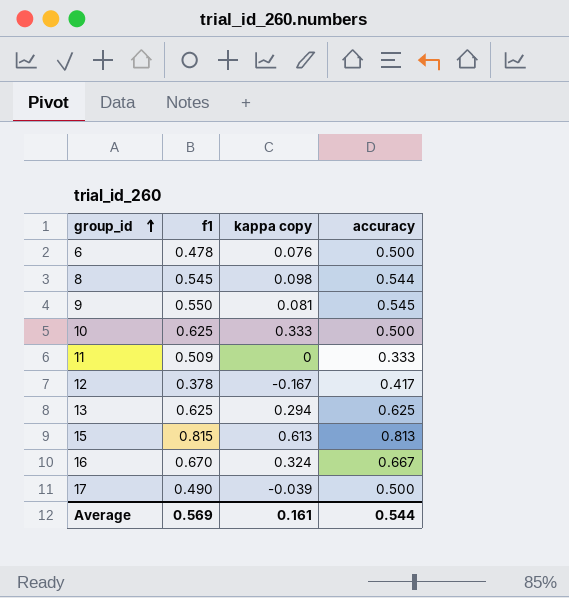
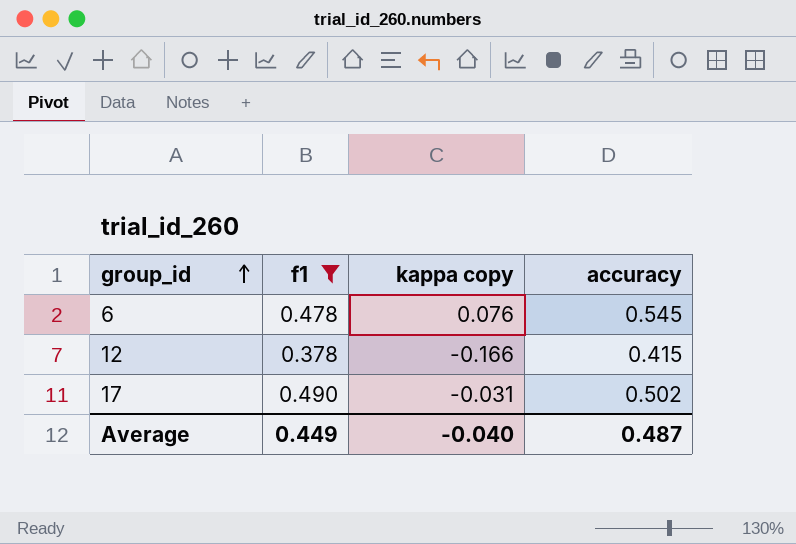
filter: none -> f1 <= 0.490
6 | accuracy: 0.500 -> 0.545
12 | kappa copy: -0.167 -> -0.166
12 | accuracy: 0.417 -> 0.415
17 | kappa copy: -0.039 -> -0.031
17 | accuracy: 0.500 -> 0.502
Average | f1: 0.569 -> 0.449
Average | kappa copy: 0.161 -> -0.040
Average | accuracy: 0.544 -> 0.487

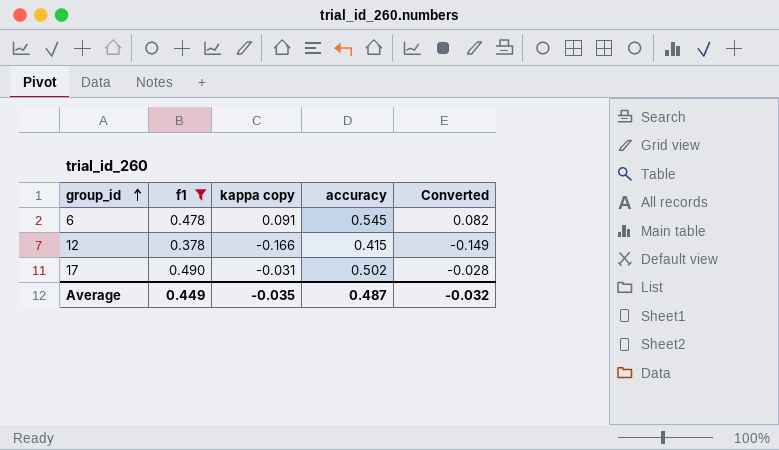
column Converted | formula: none -> [kappa copy] * 0.9
6 | kappa copy: 0.076 -> 0.091
Average | kappa copy: -0.040 -> -0.035

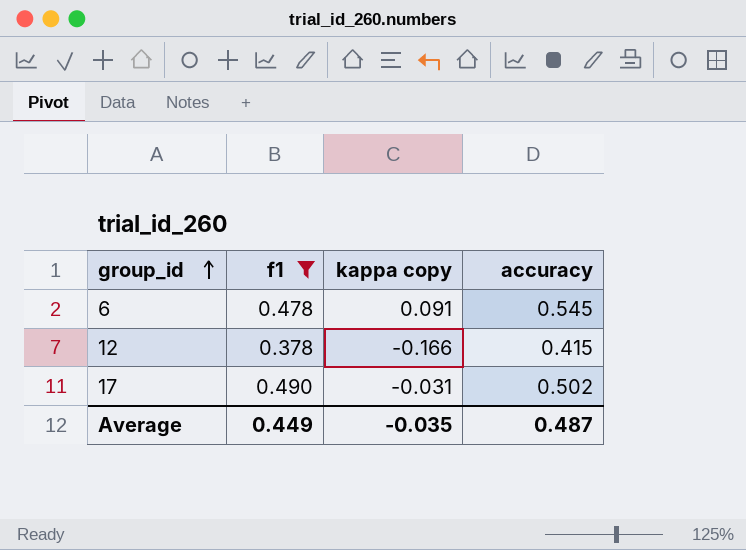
column Converted | formula: [kappa copy] * 0.9 -> none

